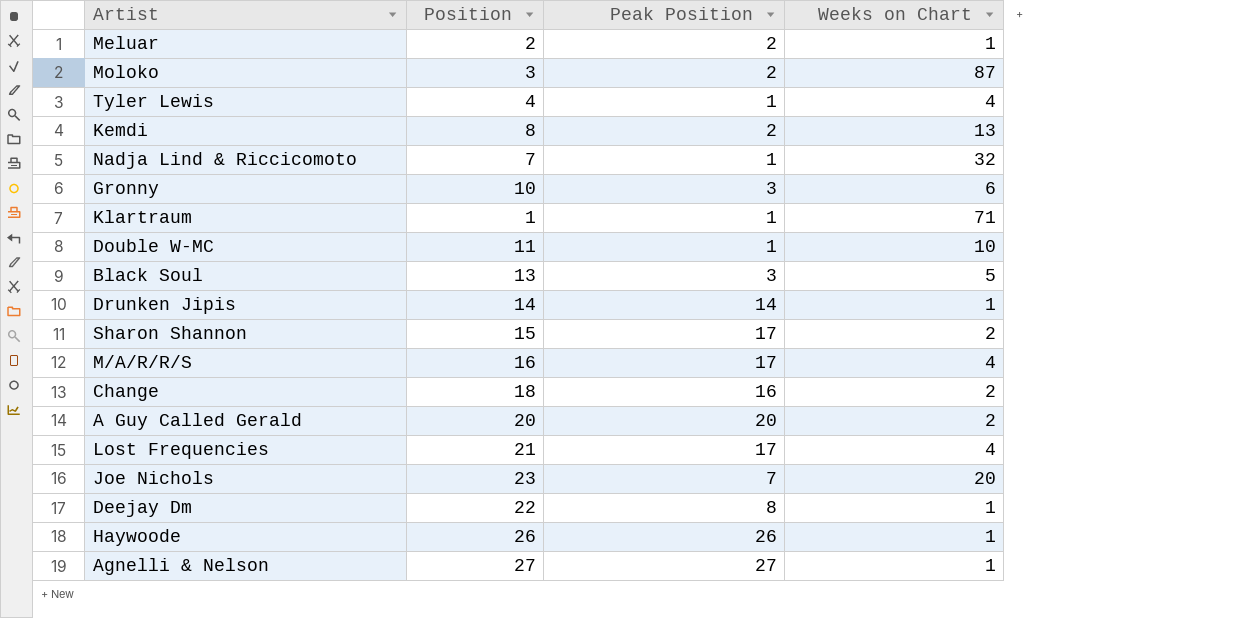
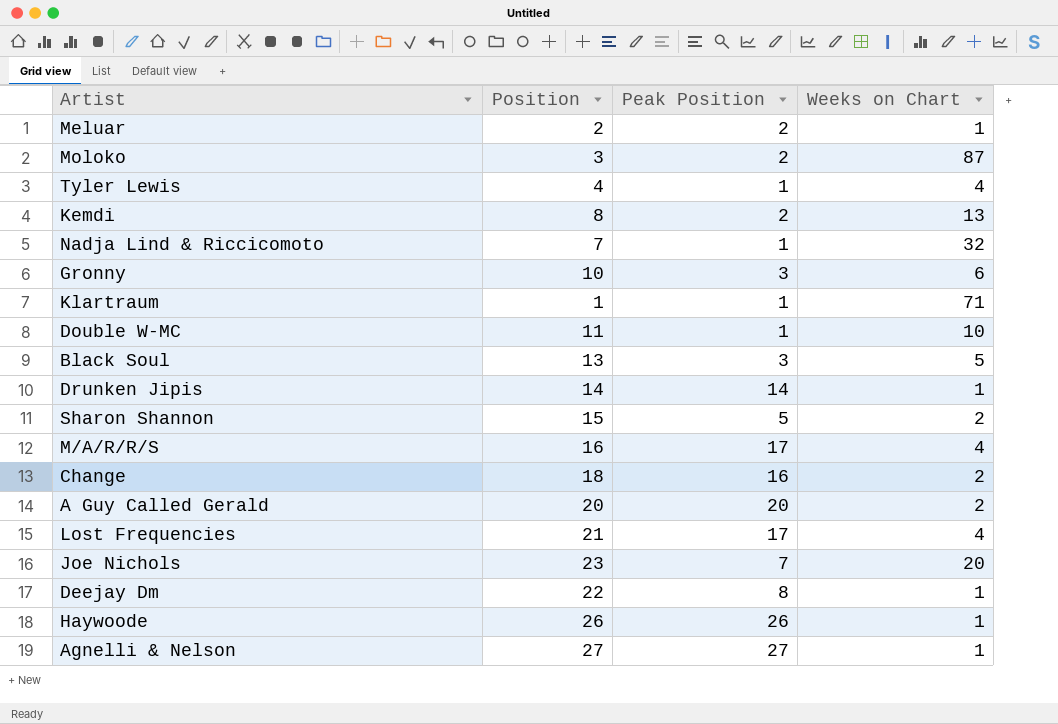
Sharon Shannon | Peak Position: 17 -> 5

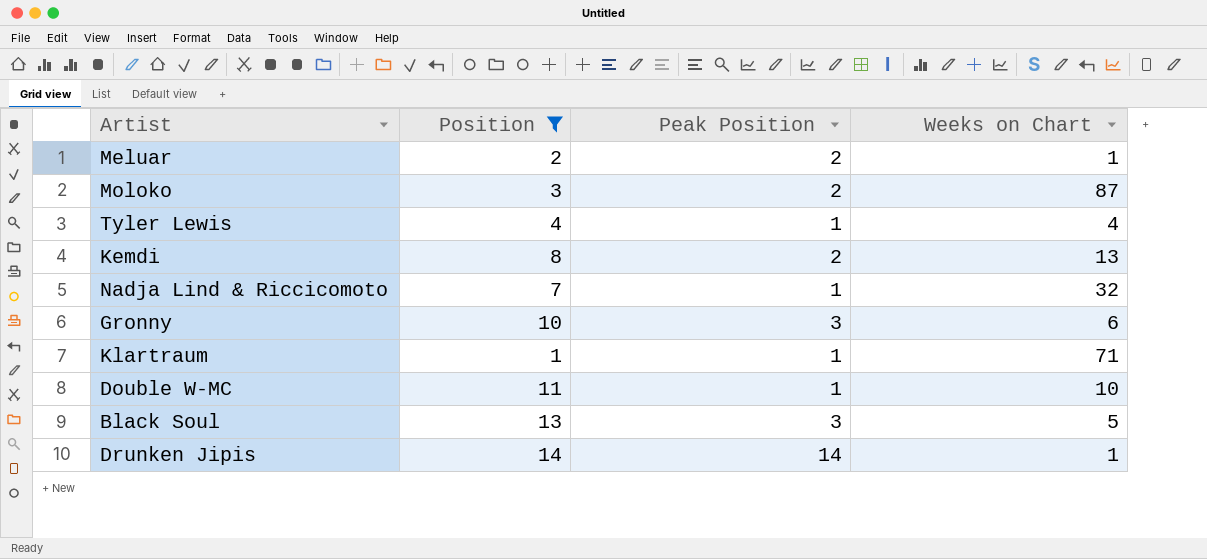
filter: none -> Position <= 14

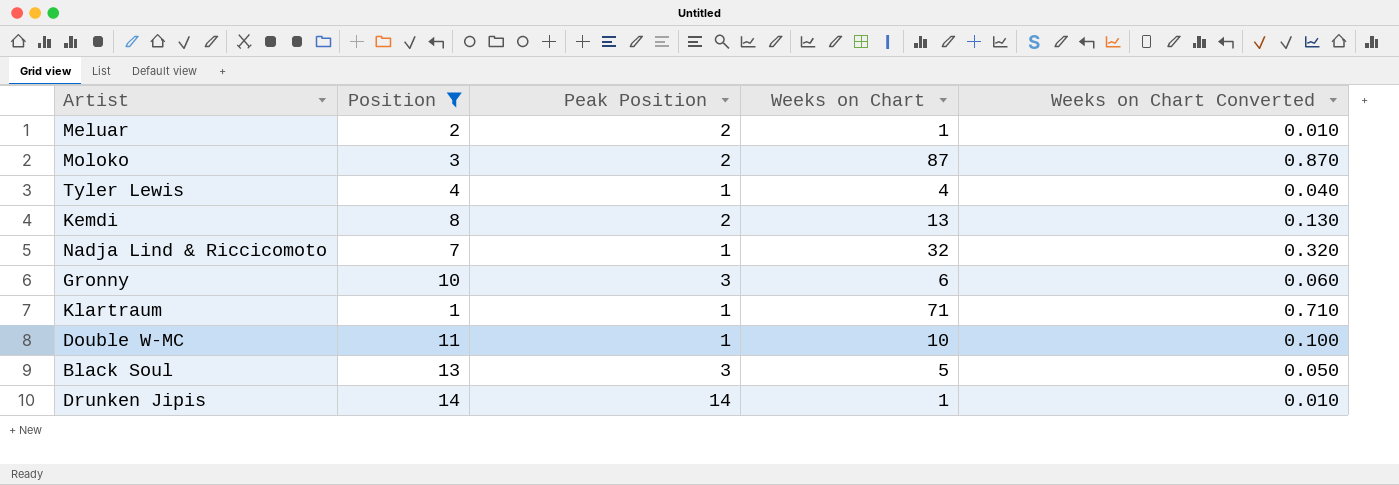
column Weeks on Chart Converted | formula: none -> [Weeks on Chart] * 0.01

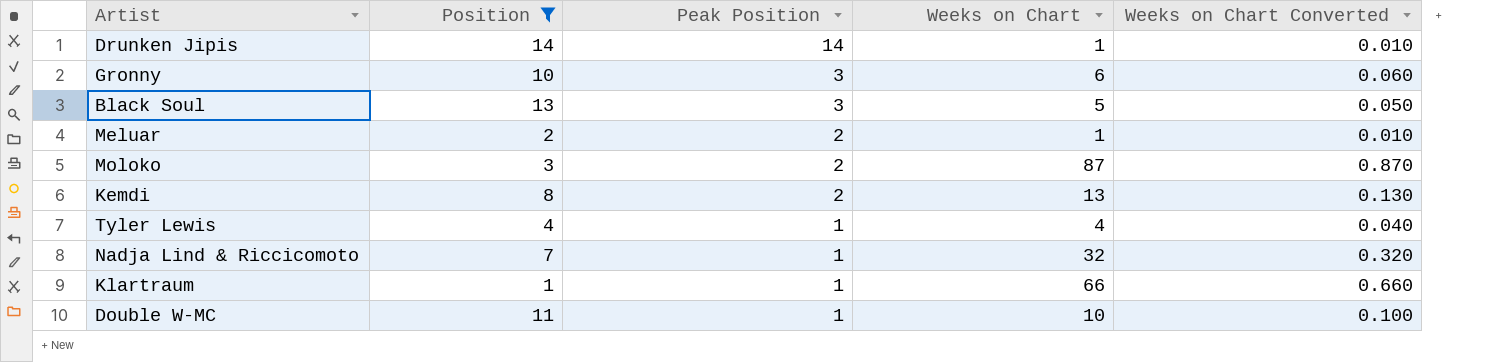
row order: none -> Peak Position descending
Klartraum | Weeks on Chart: 71 -> 66
Klartraum | Weeks on Chart Converted: 0.710 -> 0.660

